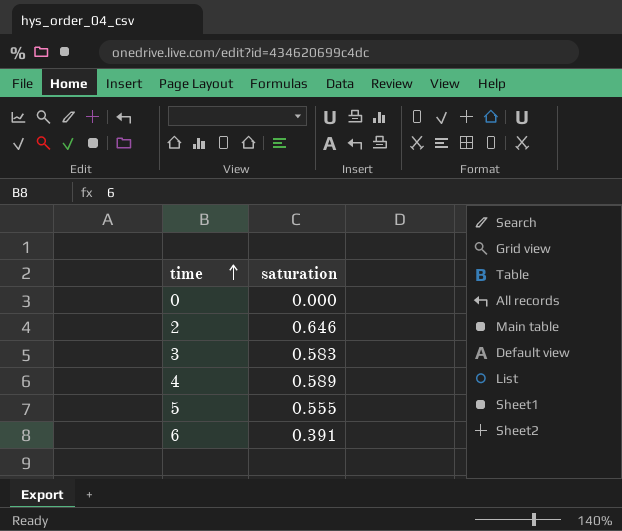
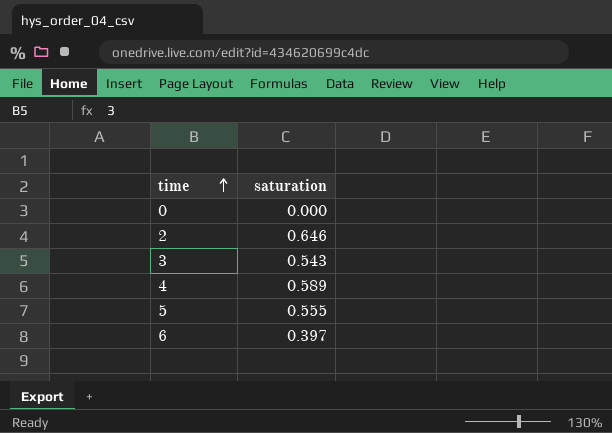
3 | saturation: 0.583 -> 0.543
6 | saturation: 0.391 -> 0.397

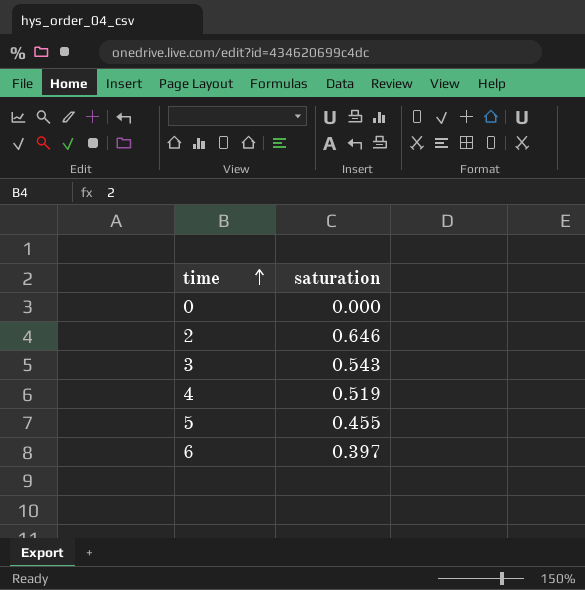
4 | saturation: 0.589 -> 0.519
5 | saturation: 0.555 -> 0.455

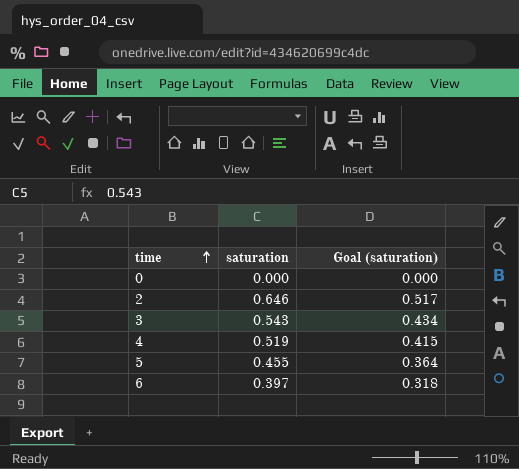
column Goal (saturation) | formula: none -> [saturation] * 0.8

